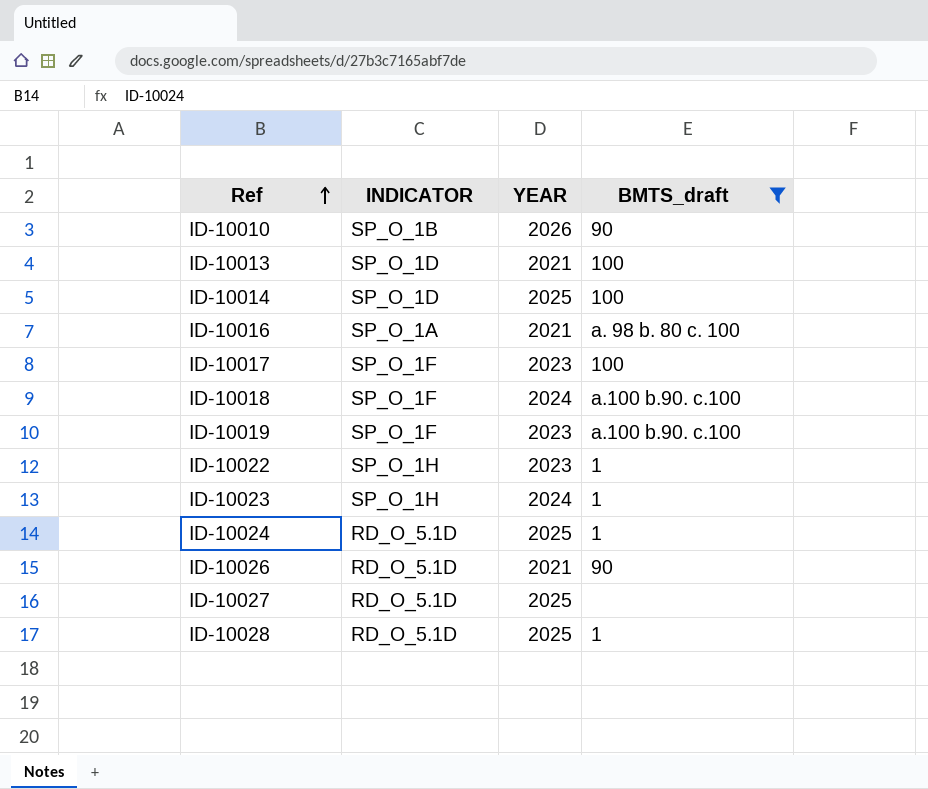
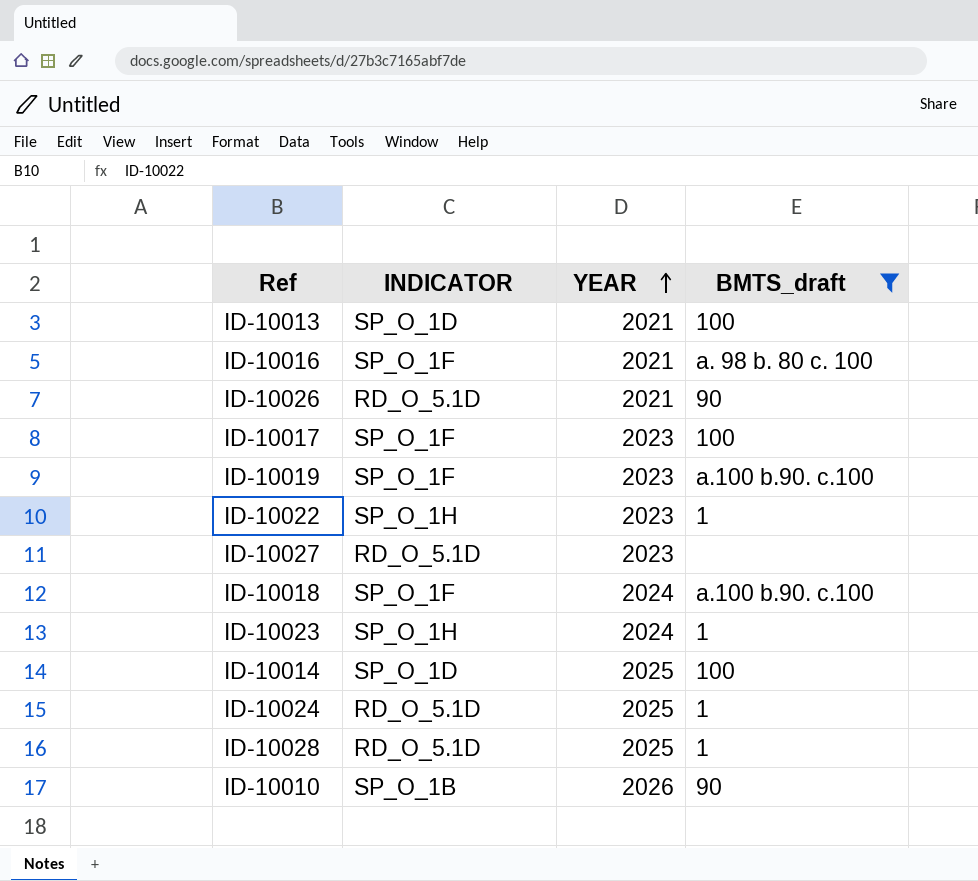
row order: Ref ascending -> YEAR ascending
ID-10016 | INDICATOR: SP_O_1A -> SP_O_1F
ID-10027 | YEAR: 2025 -> 2023

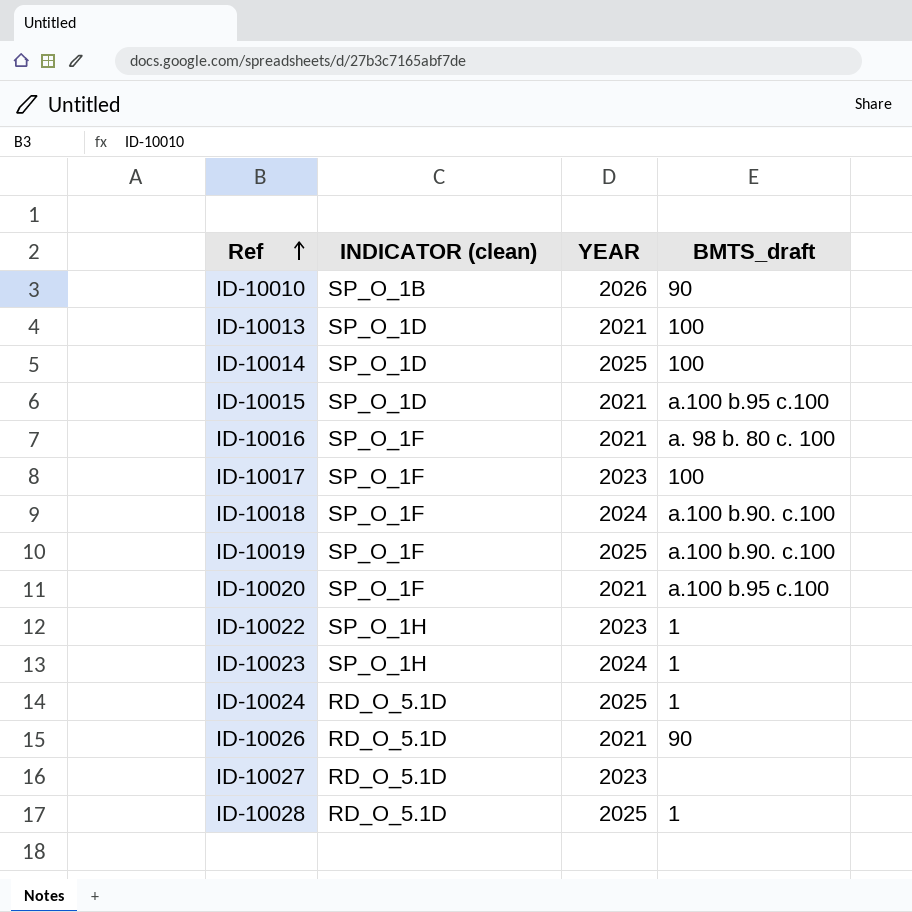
filter: BMTS_draft != a.100 b.95 c.100 -> none
row order: YEAR ascending -> Ref ascending
column name: INDICATOR -> INDICATOR (clean)
ID-10019 | YEAR: 2023 -> 2025

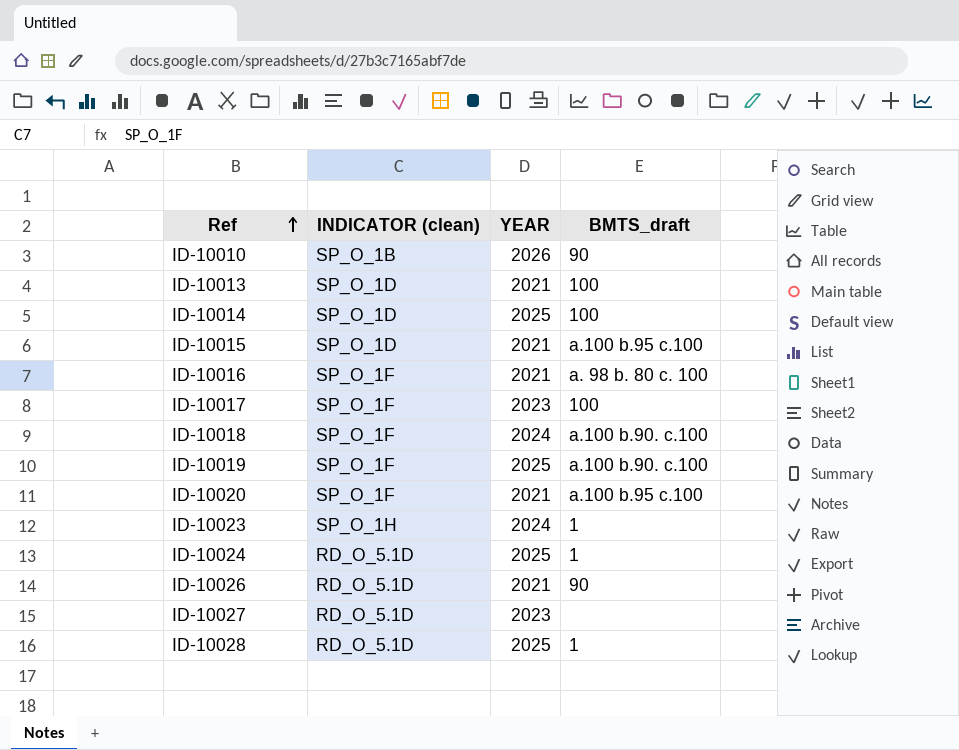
row ID-10022: SP_O_1H | 2023 | 1 -> none

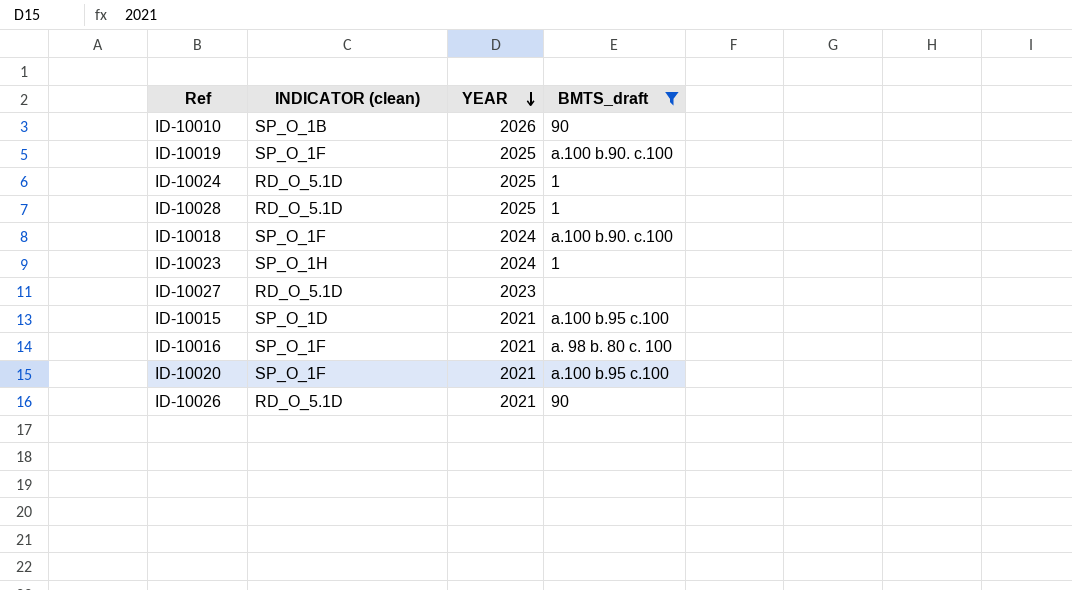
filter: none -> BMTS_draft != 100
row order: Ref ascending -> YEAR descending

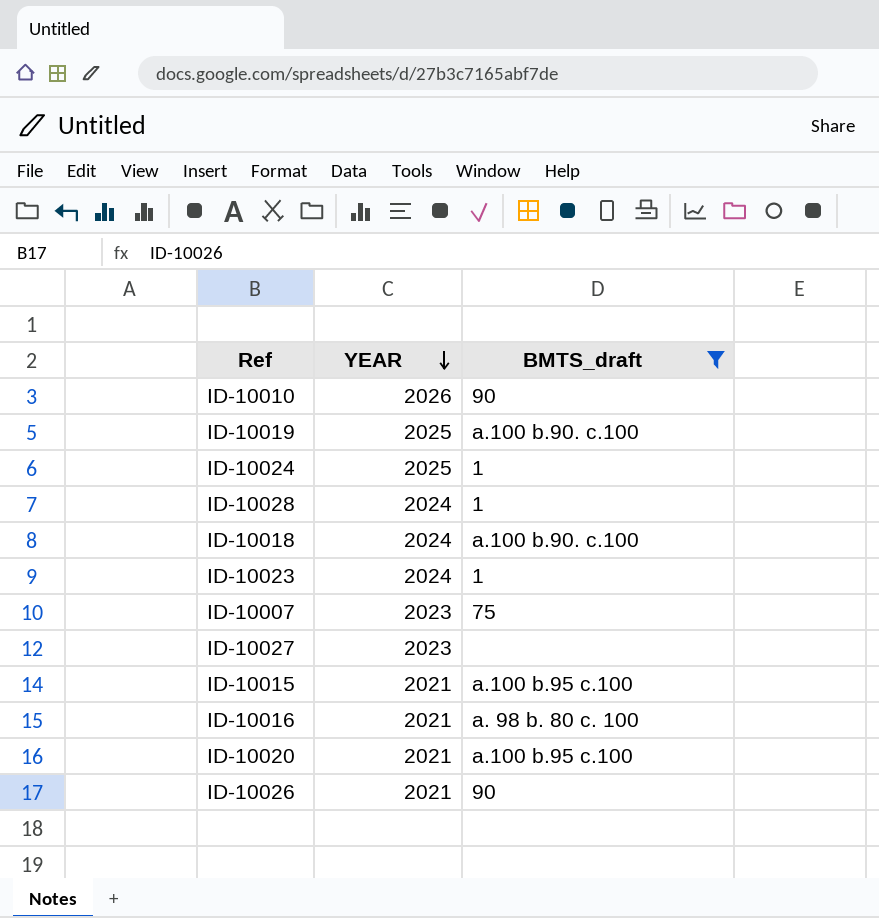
column INDICATOR (clean) | position: 2 -> none
ID-10028 | YEAR: 2025 -> 2024
row ID-10007: none -> 2023 | 75

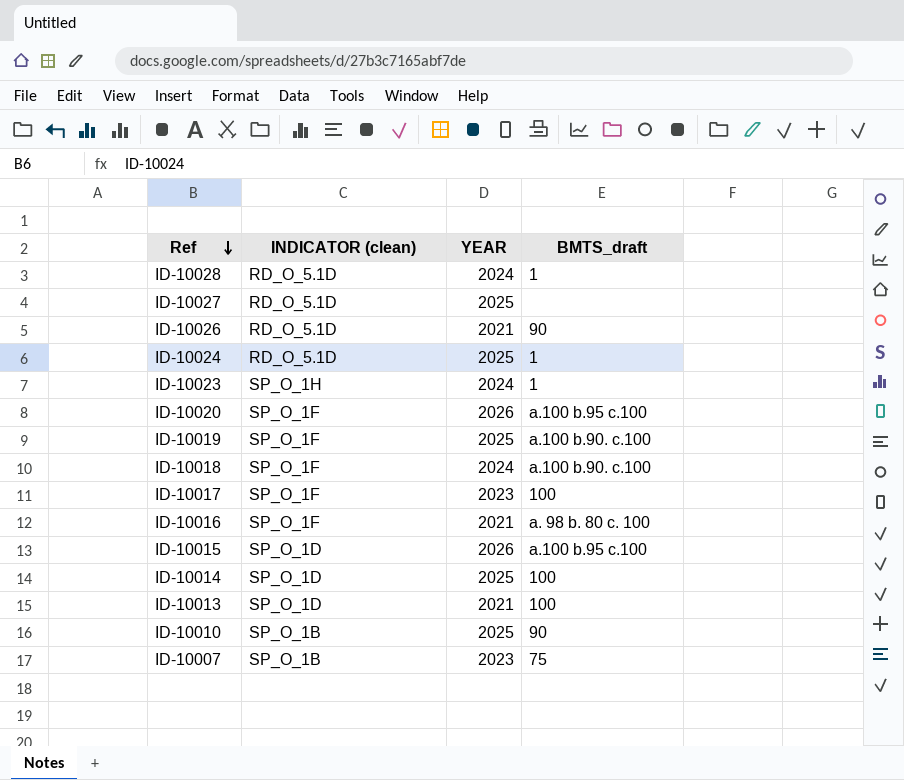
filter: BMTS_draft != 100 -> none
row order: YEAR descending -> Ref descending
column INDICATOR (clean) | position: none -> 2
ID-10027 | YEAR: 2023 -> 2025
ID-10020 | YEAR: 2021 -> 2026
ID-10015 | YEAR: 2021 -> 2026
ID-10010 | YEAR: 2026 -> 2025

